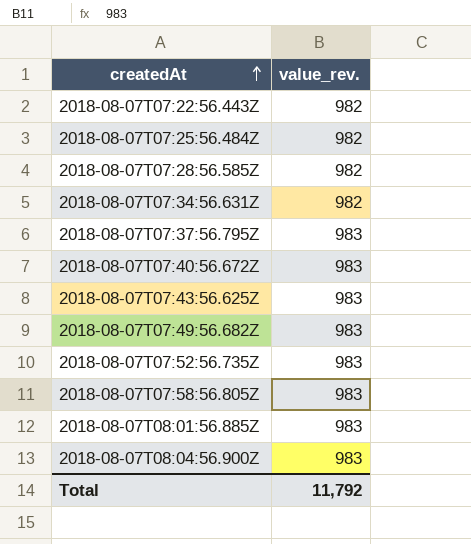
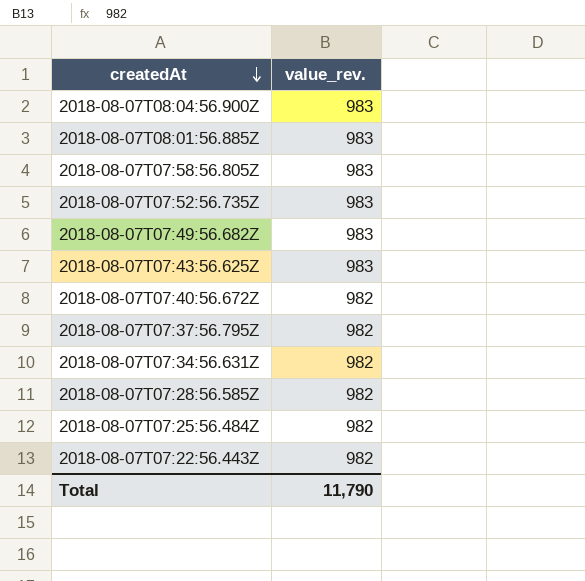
row order: createdAt ascending -> createdAt descending
2018-08-07T07:40:56.672Z | value_rev.: 983 -> 982
2018-08-07T07:37:56.795Z | value_rev.: 983 -> 982
Total | value_rev.: 11,792 -> 11,790

